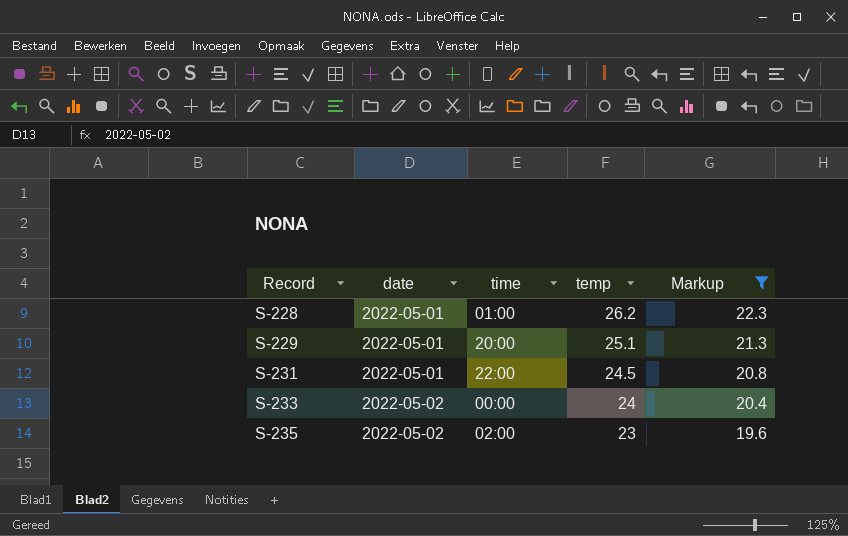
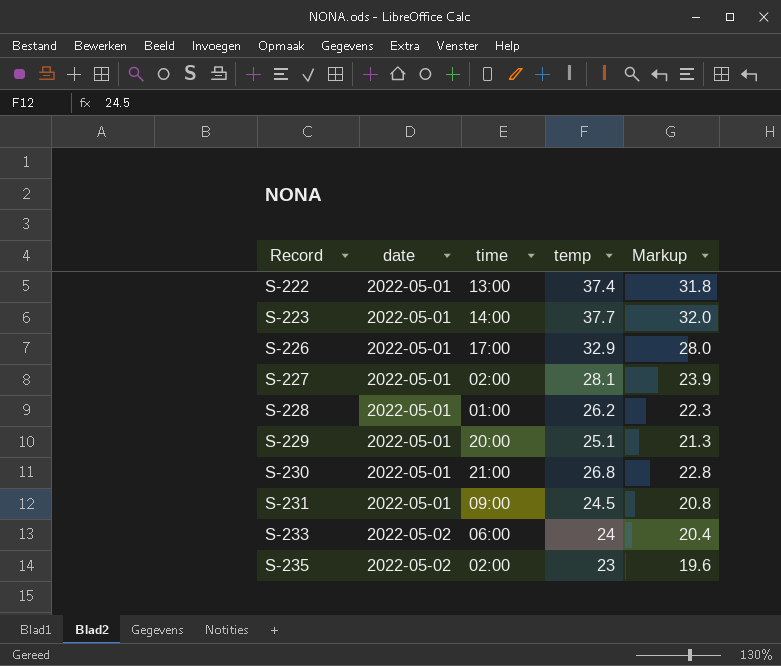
filter: Markup <= 22.3 -> none
S-231 | time: 22:00 -> 09:00
S-233 | time: 00:00 -> 06:00

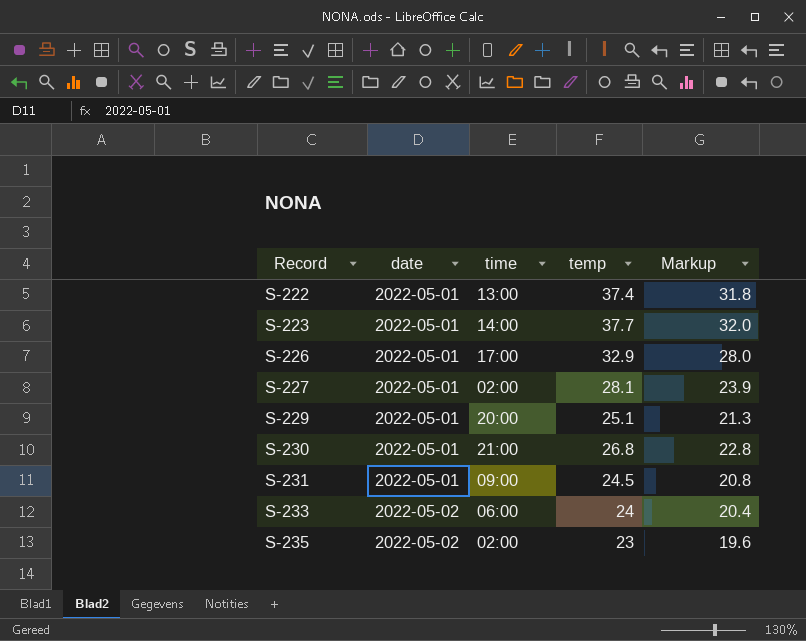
row S-228: 2022-05-01 | 01:00 | 26.2 | 22.3 -> none

